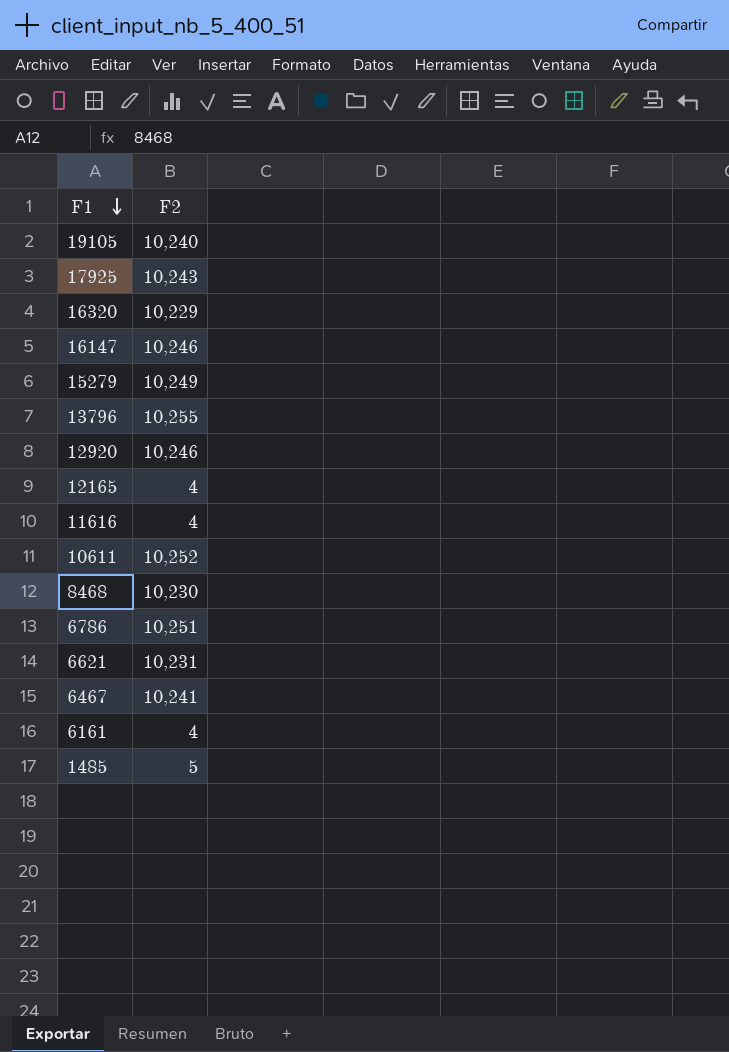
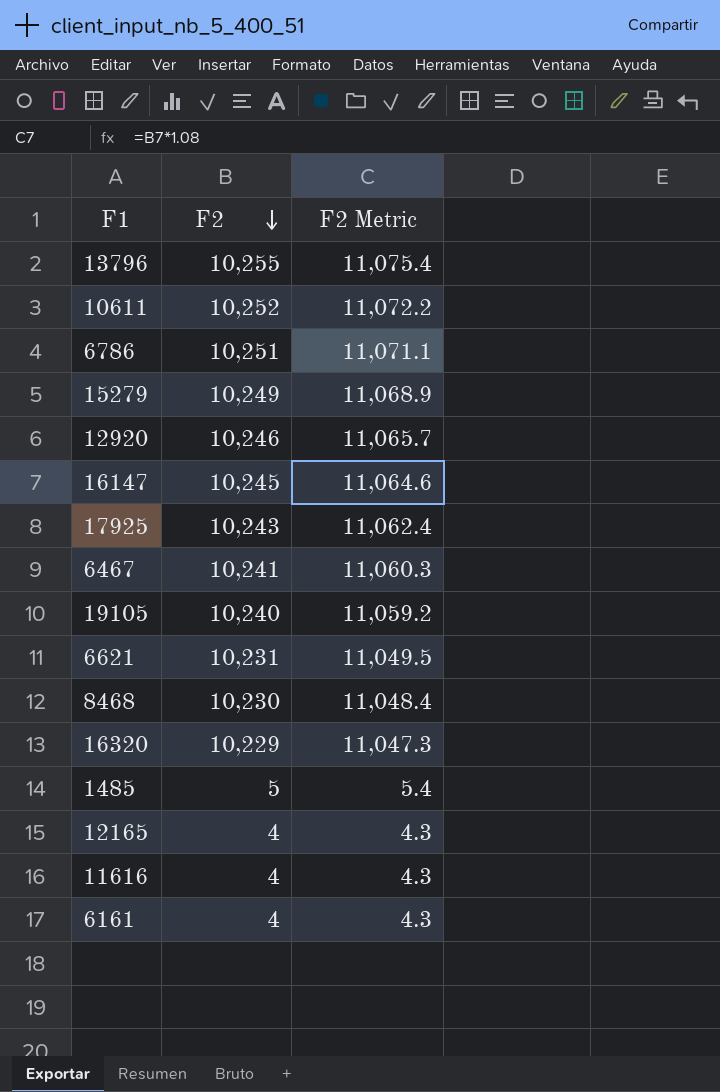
row order: F1 descending -> F2 descending
column F2 Metric | formula: none -> [F2] * 1.08
16147 | F2: 10,246 -> 10,245

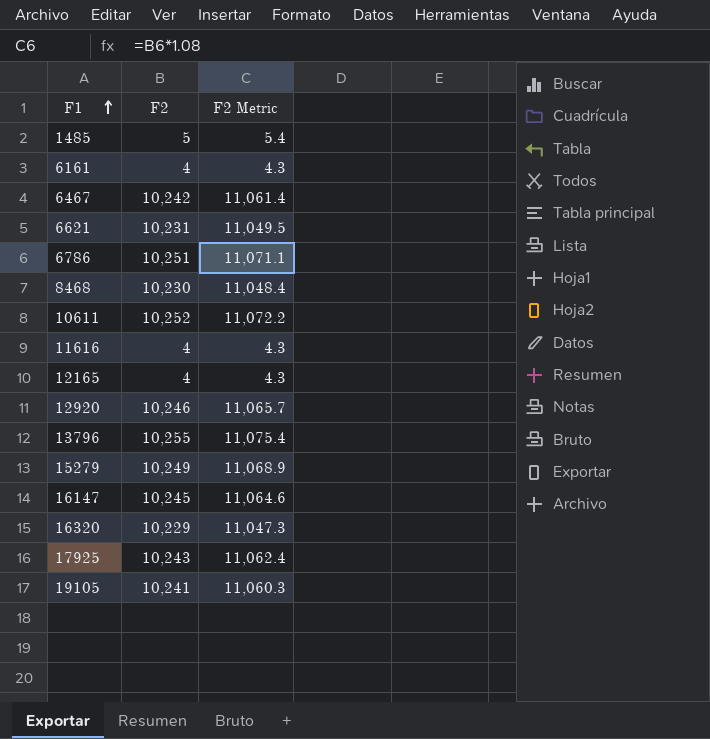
row order: F2 descending -> F1 ascending
6467 | F2: 10,241 -> 10,242
6467 | F2 Metric: 11,060.3 -> 11,061.4
19105 | F2: 10,240 -> 10,241
19105 | F2 Metric: 11,059.2 -> 11,060.3

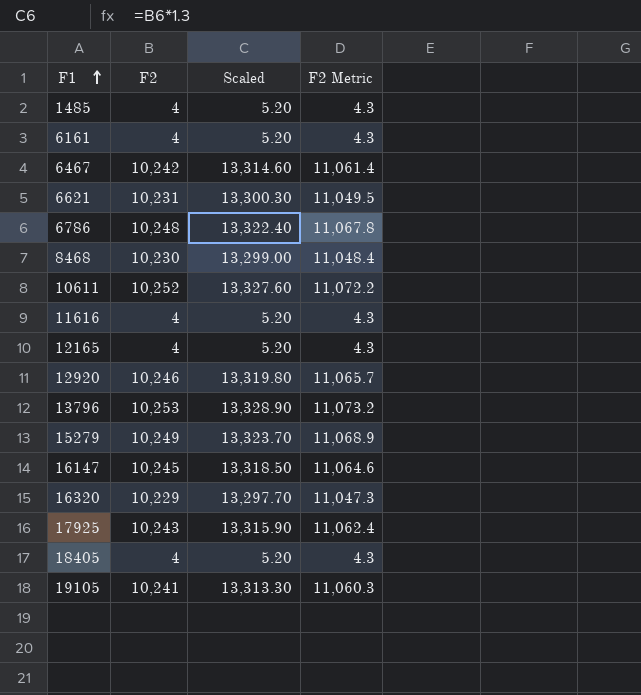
column Scaled | formula: none -> [F2] * 1.3
1485 | F2: 5 -> 4
1485 | F2 Metric: 5.4 -> 4.3
6786 | F2: 10,251 -> 10,248
6786 | F2 Metric: 11,071.1 -> 11,067.8
13796 | F2: 10,255 -> 10,253
13796 | F2 Metric: 11,075.4 -> 11,073.2
row 18405: none -> 4 | 5.20 | 4.3

